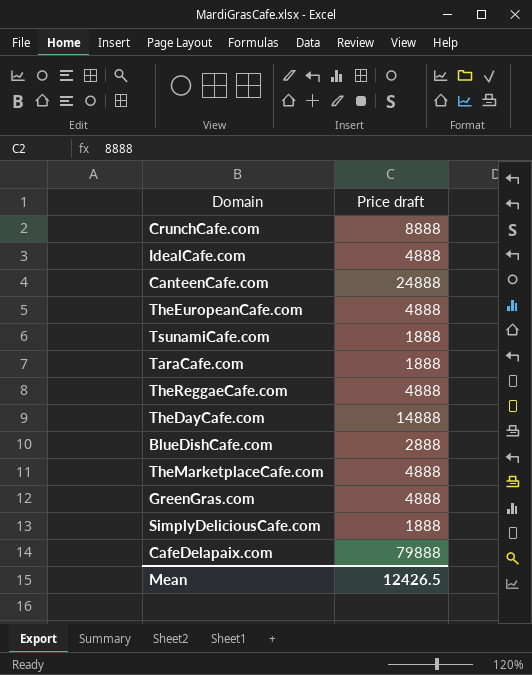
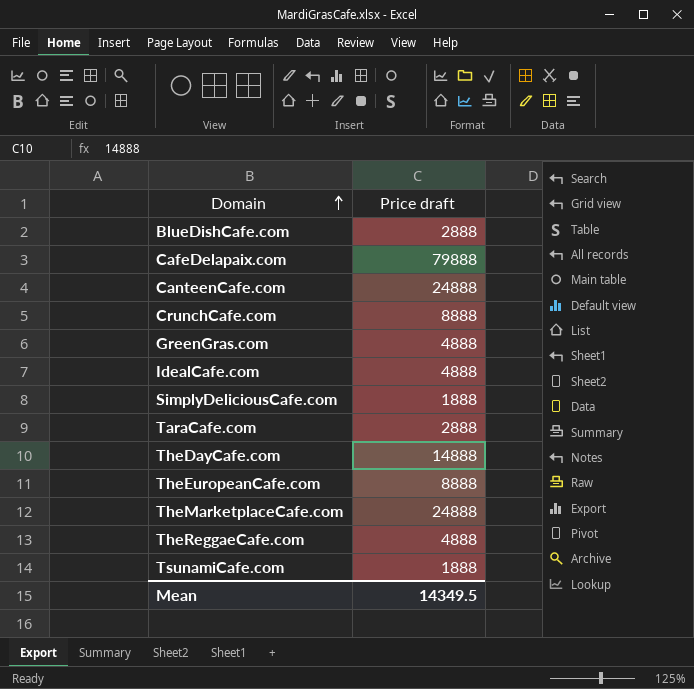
row order: none -> Domain ascending
TaraCafe.com | Price draft: 1888 -> 2888
TheEuropeanCafe.com | Price draft: 4888 -> 8888
TheMarketplaceCafe.com | Price draft: 4888 -> 24888
Mean | Price draft: 12426.5 -> 14349.5

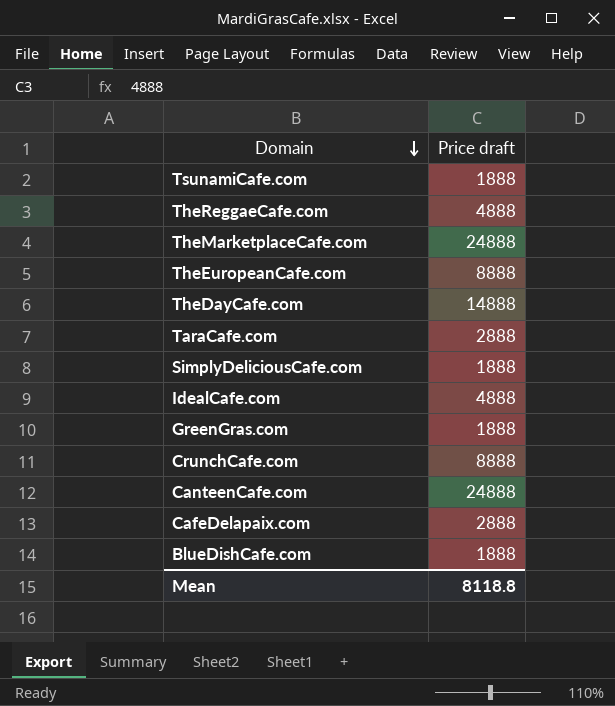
row order: Domain ascending -> Domain descending
GreenGras.com | Price draft: 4888 -> 1888
CafeDelapaix.com | Price draft: 79888 -> 2888
BlueDishCafe.com | Price draft: 2888 -> 1888
Mean | Price draft: 14349.5 -> 8118.8

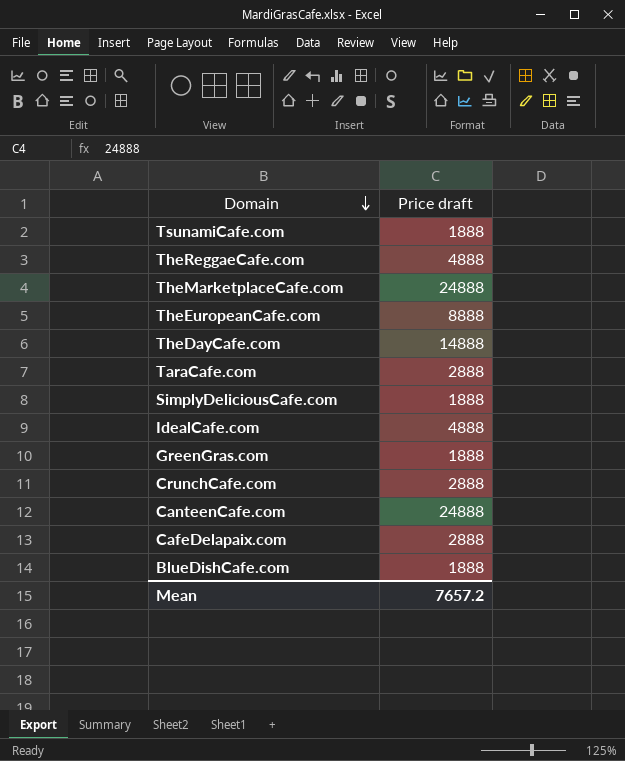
CrunchCafe.com | Price draft: 8888 -> 2888
Mean | Price draft: 8118.8 -> 7657.2

